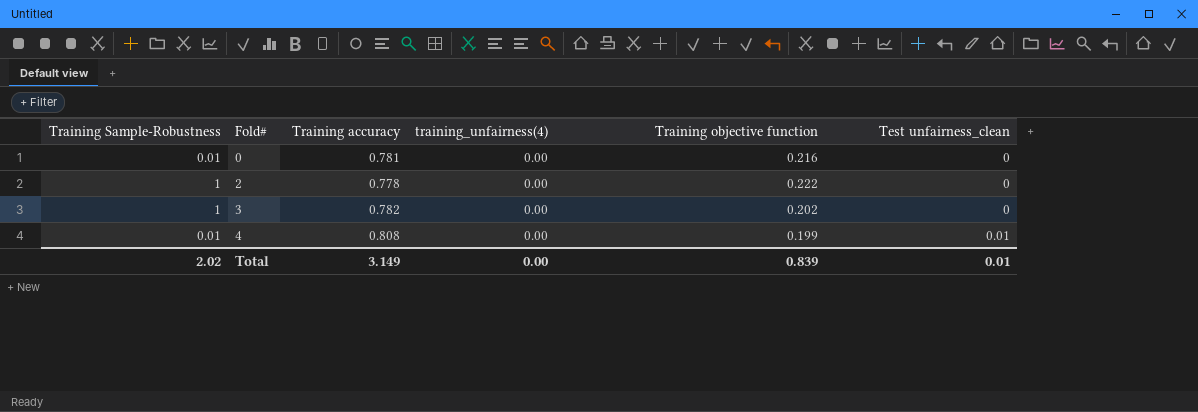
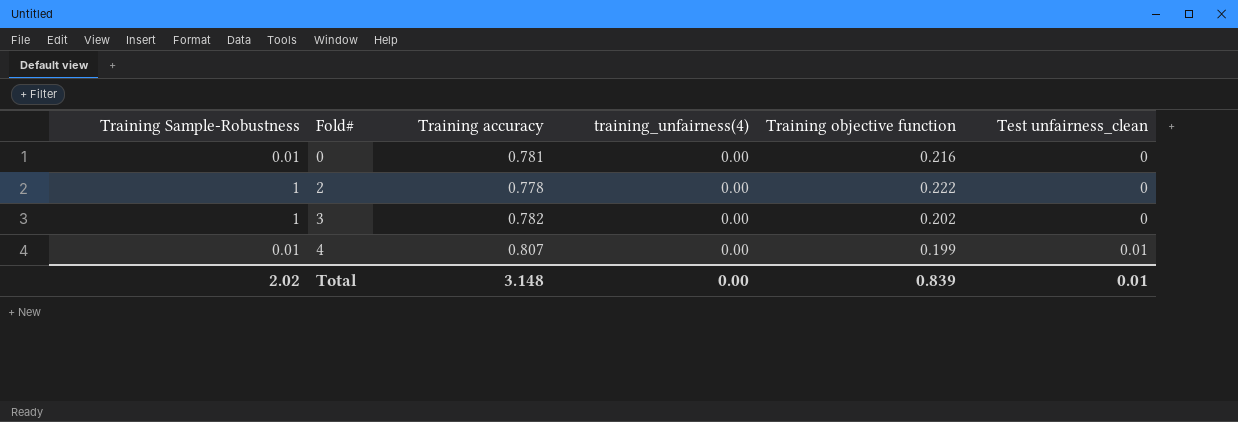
4 | Training accuracy: 0.808 -> 0.807
Total | Training accuracy: 3.149 -> 3.148

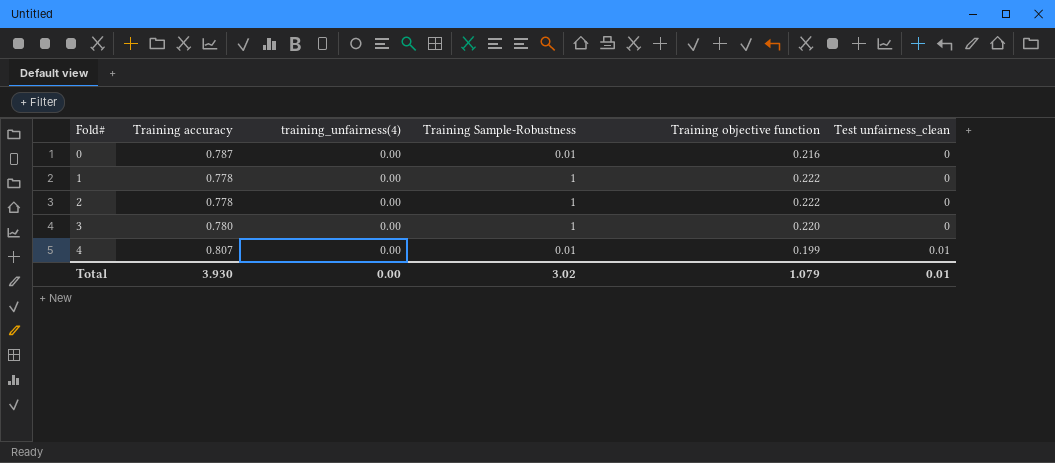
column Training Sample-Robustness | position: 1 -> 4
0 | Training accuracy: 0.781 -> 0.787
row 1: none -> 0.778 | 0.00 | 1 | 0.222 | 0
3 | Training accuracy: 0.782 -> 0.780
3 | Training objective function: 0.202 -> 0.220
Total | Training accuracy: 3.148 -> 3.930
Total | Training Sample-Robustness: 2.02 -> 3.02
Total | Training objective function: 0.839 -> 1.079

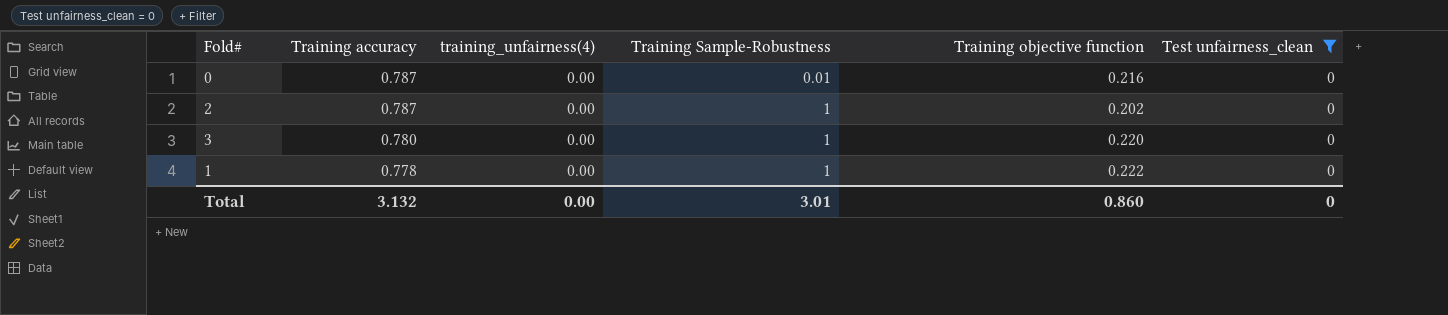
filter: none -> Test unfairness_clean = 0
row order: Fold# ascending -> Training accuracy descending
2 | Training accuracy: 0.778 -> 0.787
2 | Training objective function: 0.222 -> 0.202
Total | Training accuracy: 3.930 -> 3.132
Total | Training Sample-Robustness: 3.02 -> 3.01
Total | Training objective function: 1.079 -> 0.860
Total | Test unfairness_clean: 0.01 -> 0

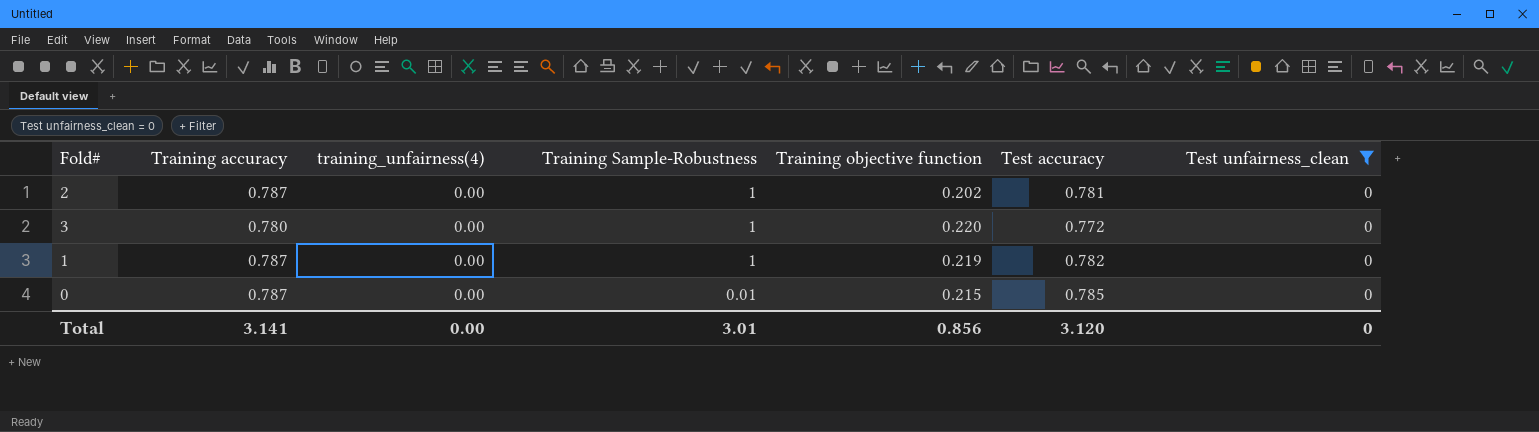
row order: Training accuracy descending -> Training Sample-Robustness descending
column Test accuracy | position: none -> 6
1 | Training accuracy: 0.778 -> 0.787
1 | Training objective function: 0.222 -> 0.219
0 | Training objective function: 0.216 -> 0.215
Total | Training accuracy: 3.132 -> 3.141
Total | Training objective function: 0.860 -> 0.856

